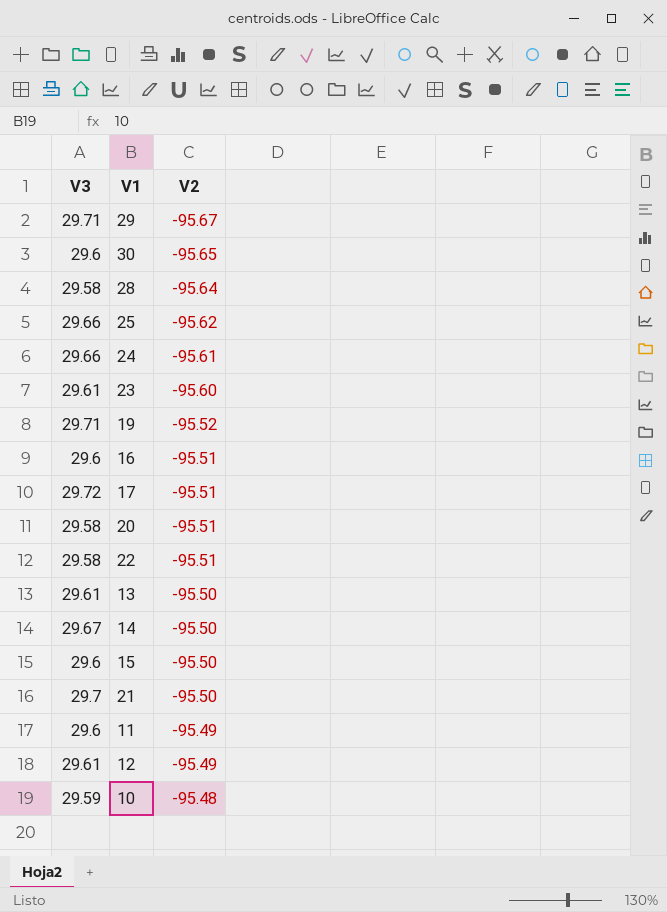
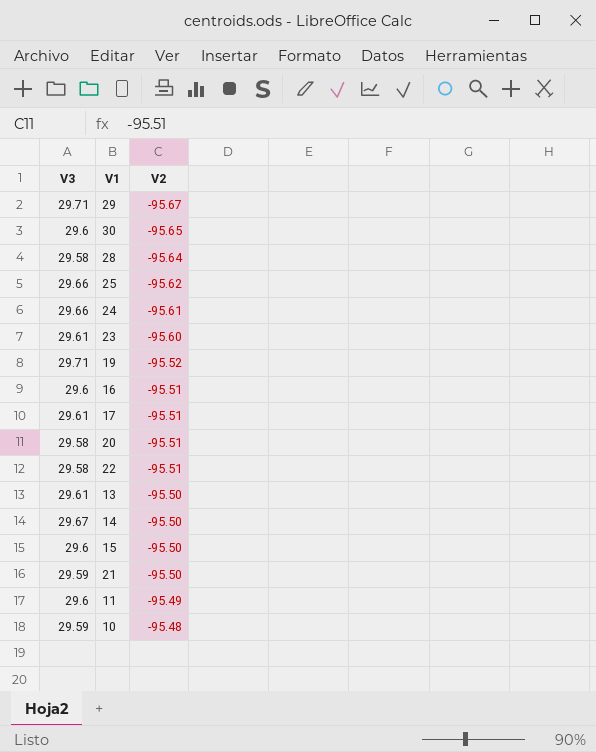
row 12: 29.61 | -95.49 -> none
17 | V3: 29.72 -> 29.61
21 | V3: 29.7 -> 29.59

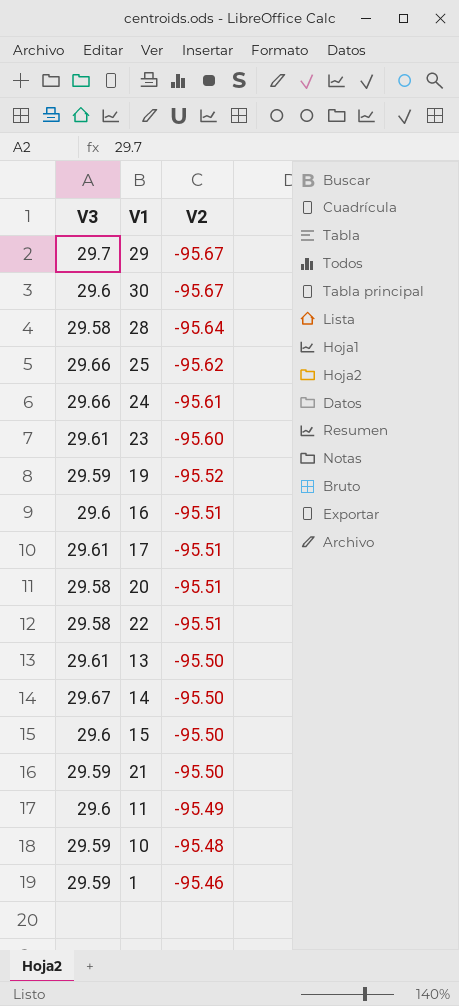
29 | V3: 29.71 -> 29.7
30 | V2: -95.65 -> -95.67
19 | V3: 29.71 -> 29.59
row 1: none -> 29.59 | -95.46

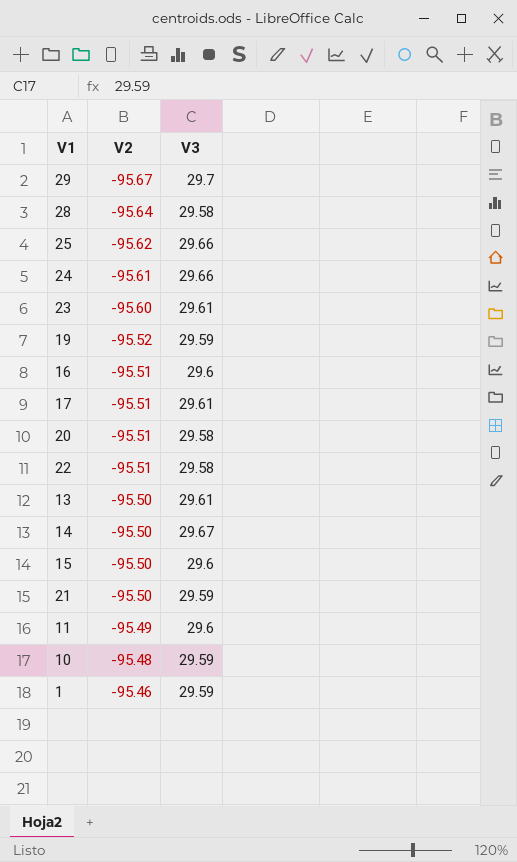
column V3 | position: 1 -> 3
row 30: 29.6 | -95.67 -> none

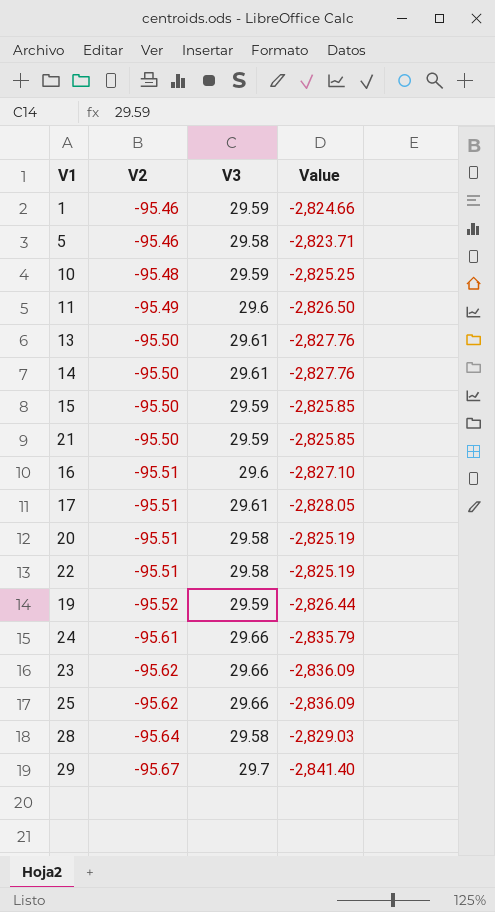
row order: V2 ascending -> V2 descending
column Value | formula: none -> [V2] * [V3]
row 5: none -> -95.46 | 29.58 | -2,823.71
14 | V3: 29.67 -> 29.61
15 | V3: 29.6 -> 29.59
23 | V2: -95.60 -> -95.62
23 | V3: 29.61 -> 29.66

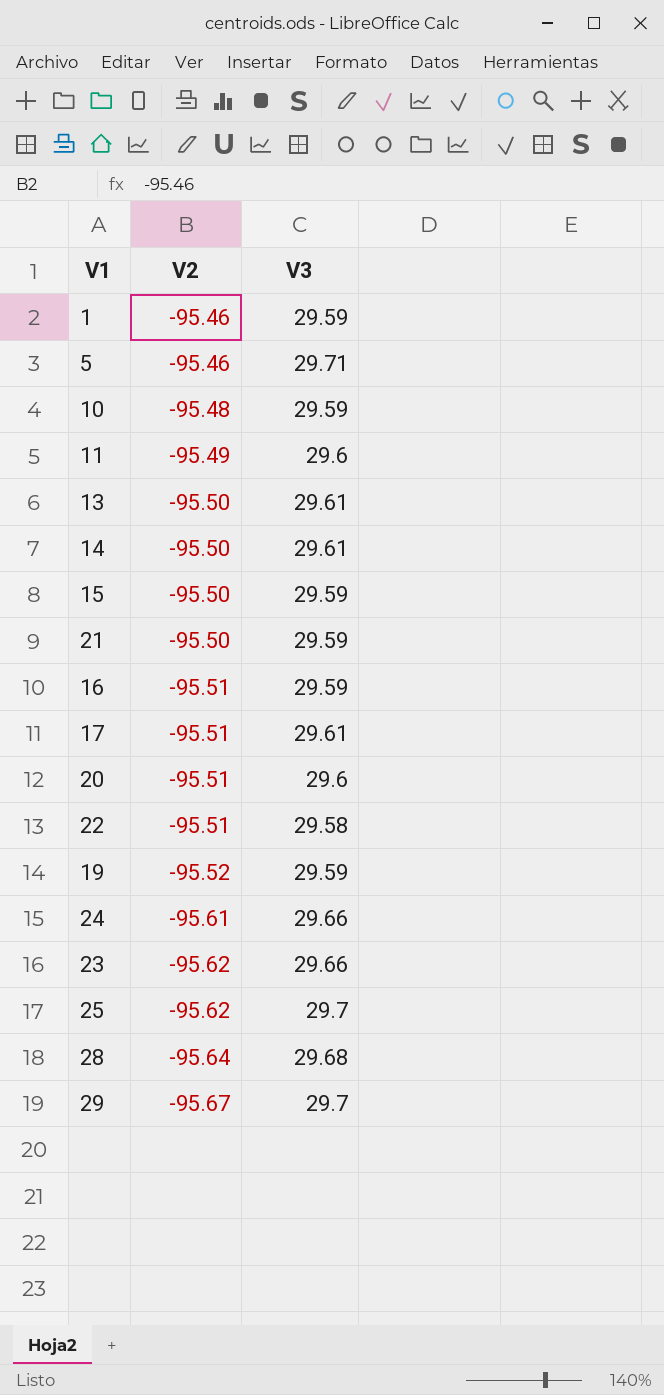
column Value | formula: [V2] * [V3] -> none
5 | V3: 29.58 -> 29.71
16 | V3: 29.6 -> 29.59
20 | V3: 29.58 -> 29.6
25 | V3: 29.66 -> 29.7
28 | V3: 29.58 -> 29.68

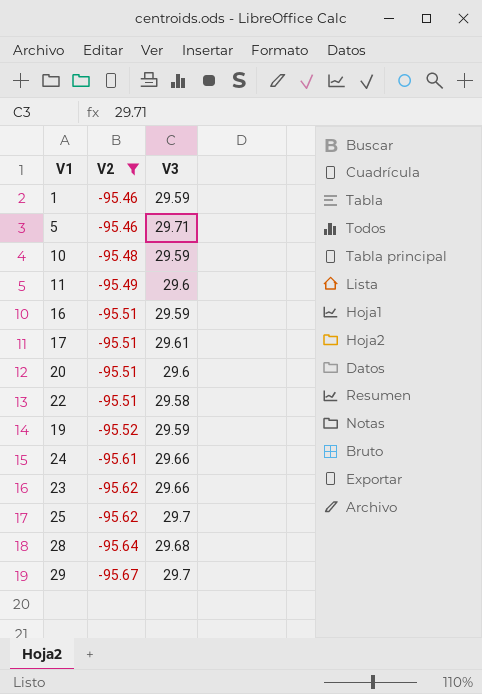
filter: none -> V2 != -95.50

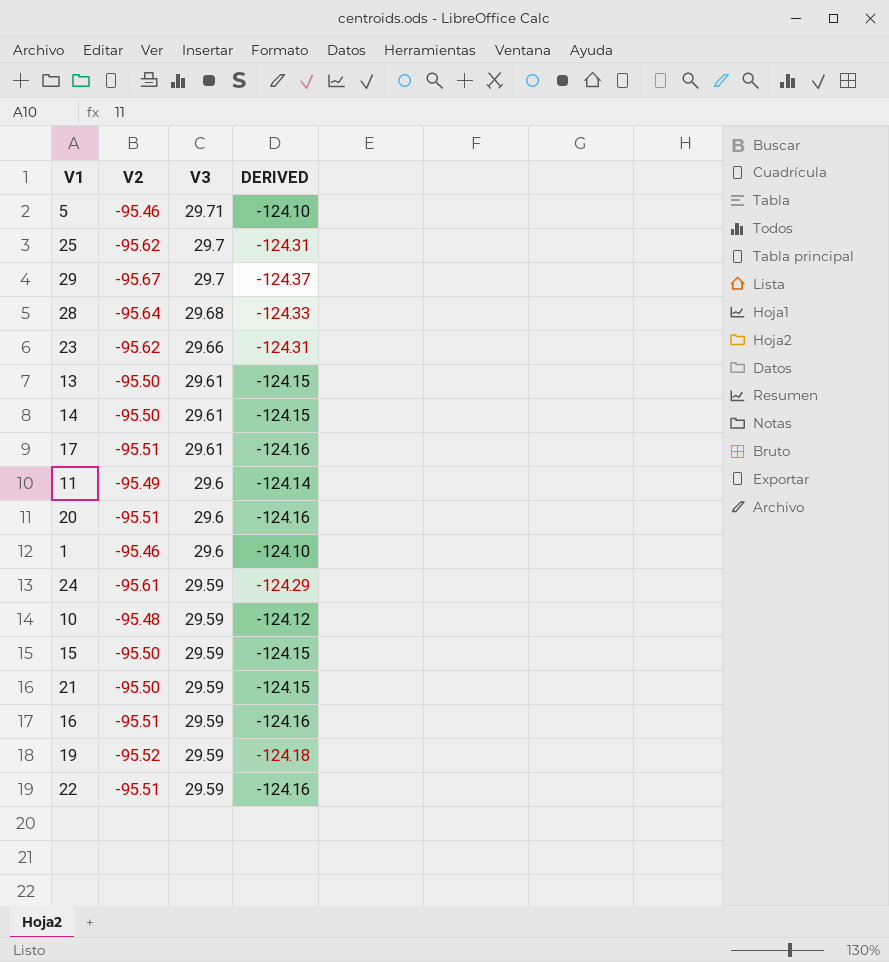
filter: V2 != -95.50 -> none
row order: V2 descending -> V3 descending
column DERIVED | formula: none -> [V2] * 1.3
1 | V3: 29.59 -> 29.6
24 | V3: 29.66 -> 29.59
22 | V3: 29.58 -> 29.59

